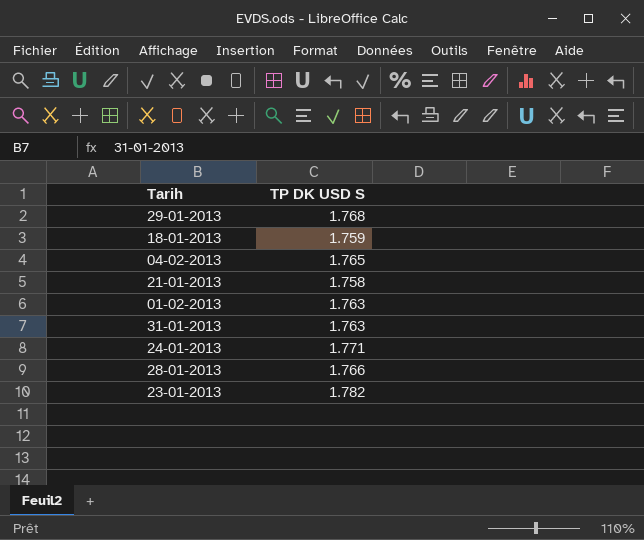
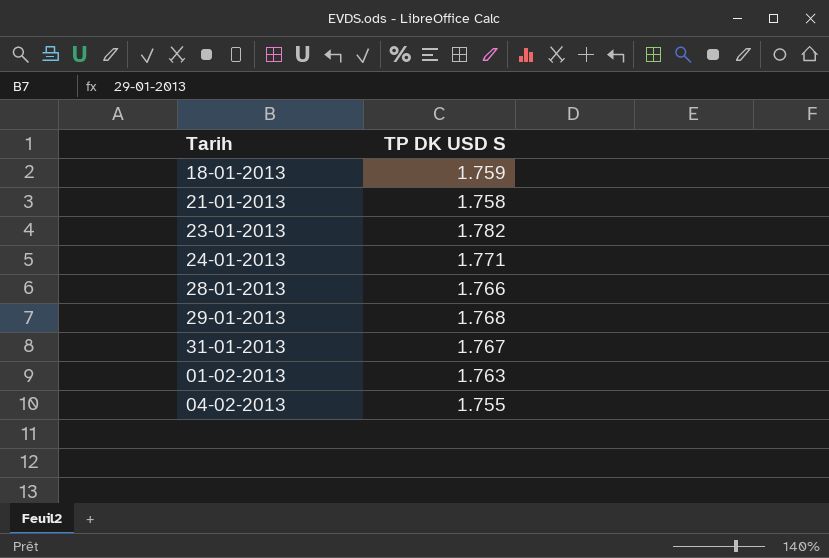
row order: none -> Tarih ascending
31-01-2013 | TP DK USD S: 1.763 -> 1.767
04-02-2013 | TP DK USD S: 1.765 -> 1.755

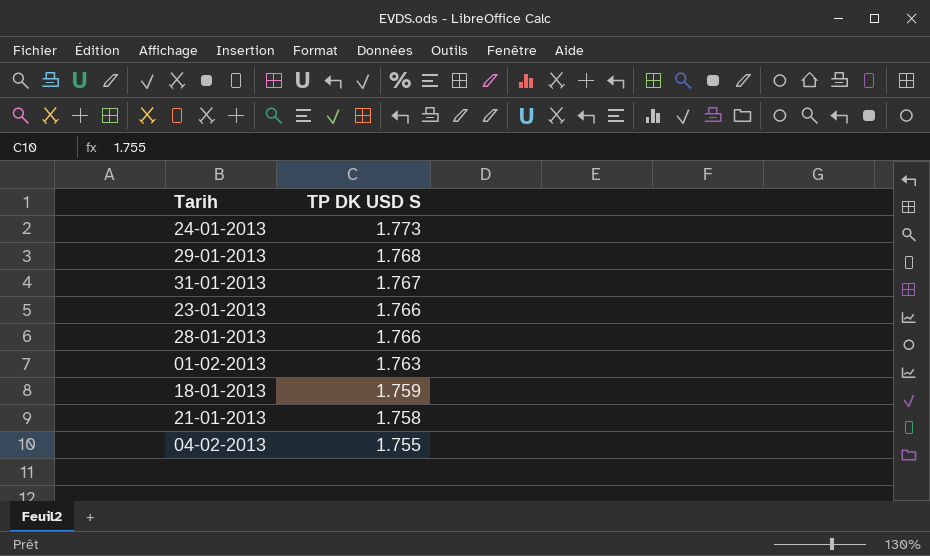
row order: Tarih ascending -> TP DK USD S descending
24-01-2013 | TP DK USD S: 1.771 -> 1.773
23-01-2013 | TP DK USD S: 1.782 -> 1.766

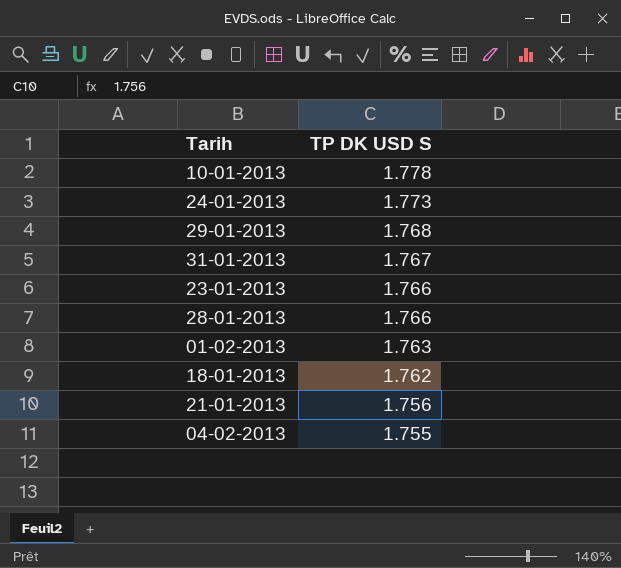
row 10-01-2013: none -> 1.778
18-01-2013 | TP DK USD S: 1.759 -> 1.762
21-01-2013 | TP DK USD S: 1.758 -> 1.756

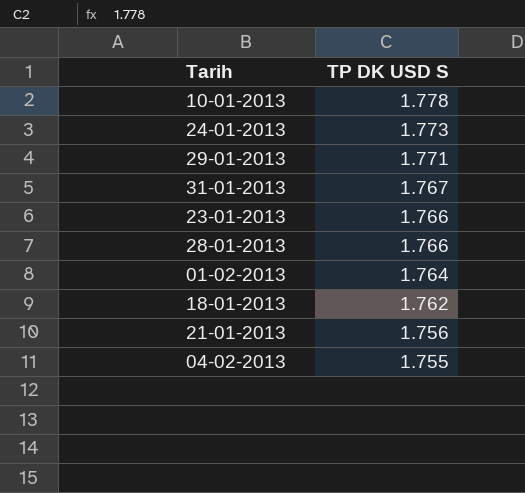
29-01-2013 | TP DK USD S: 1.768 -> 1.771
01-02-2013 | TP DK USD S: 1.763 -> 1.764

